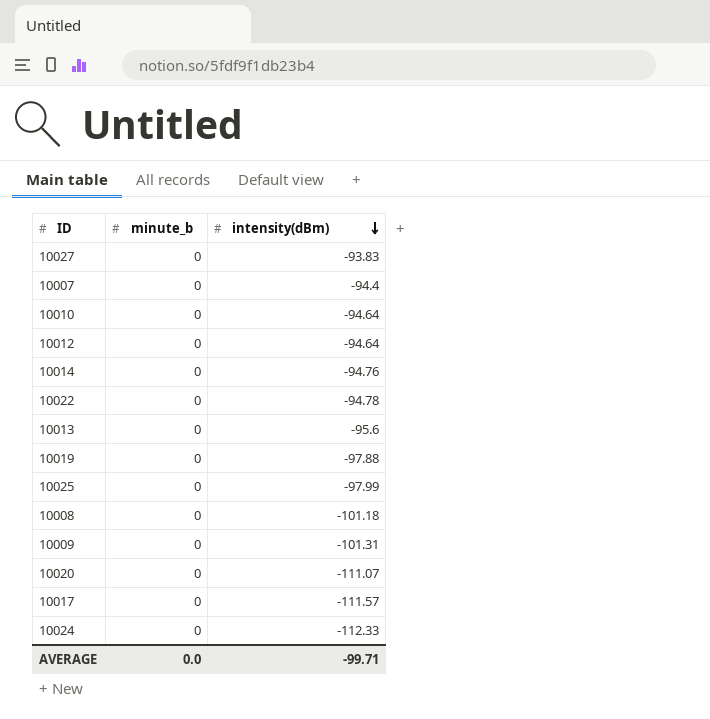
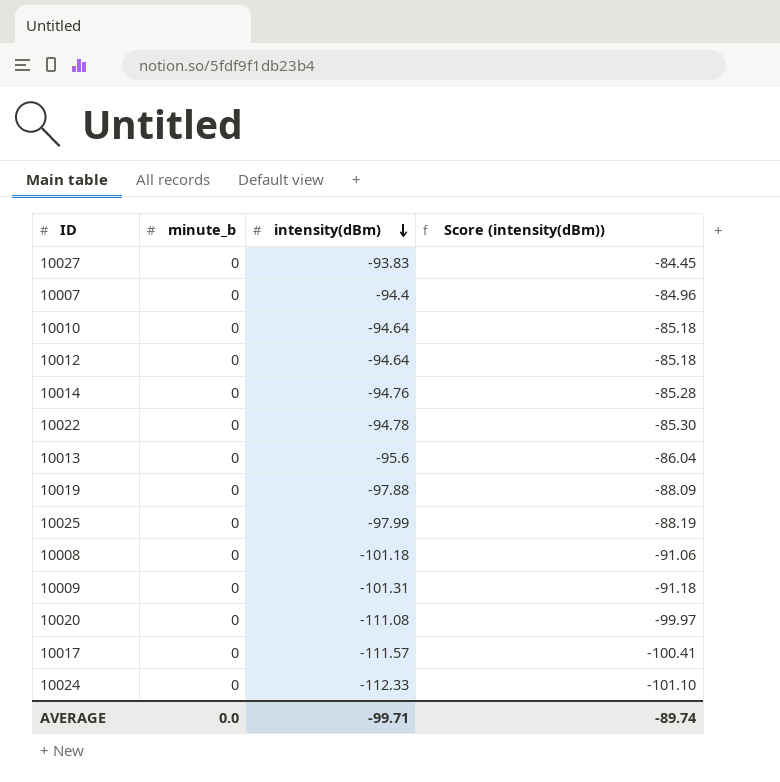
column Score (intensity(dBm)) | formula: none -> [intensity(dBm)] * 0.9
10020 | intensity(dBm): -111.07 -> -111.08

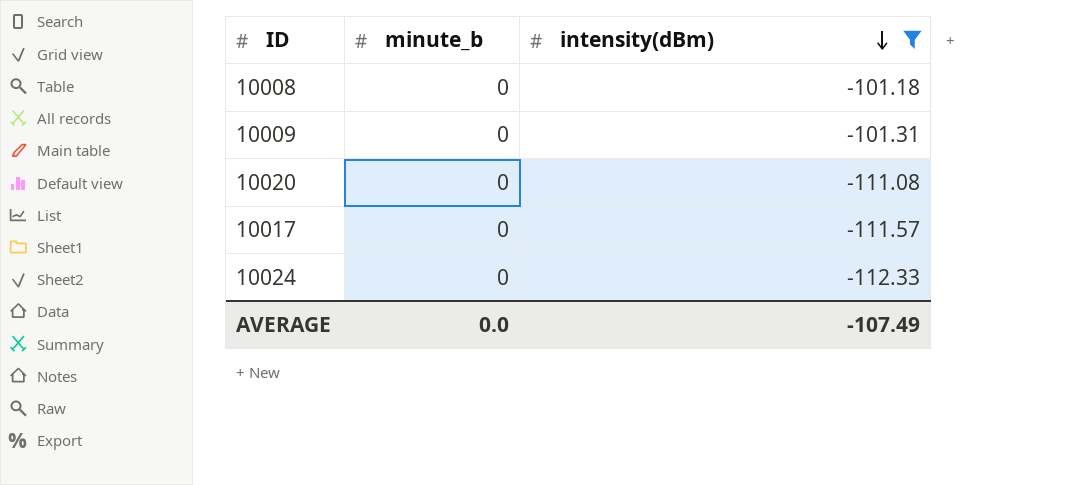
filter: none -> intensity(dBm) <= -101.18
column Score (intensity(dBm)) | formula: [intensity(dBm)] * 0.9 -> none
AVERAGE | intensity(dBm): -99.71 -> -107.49

